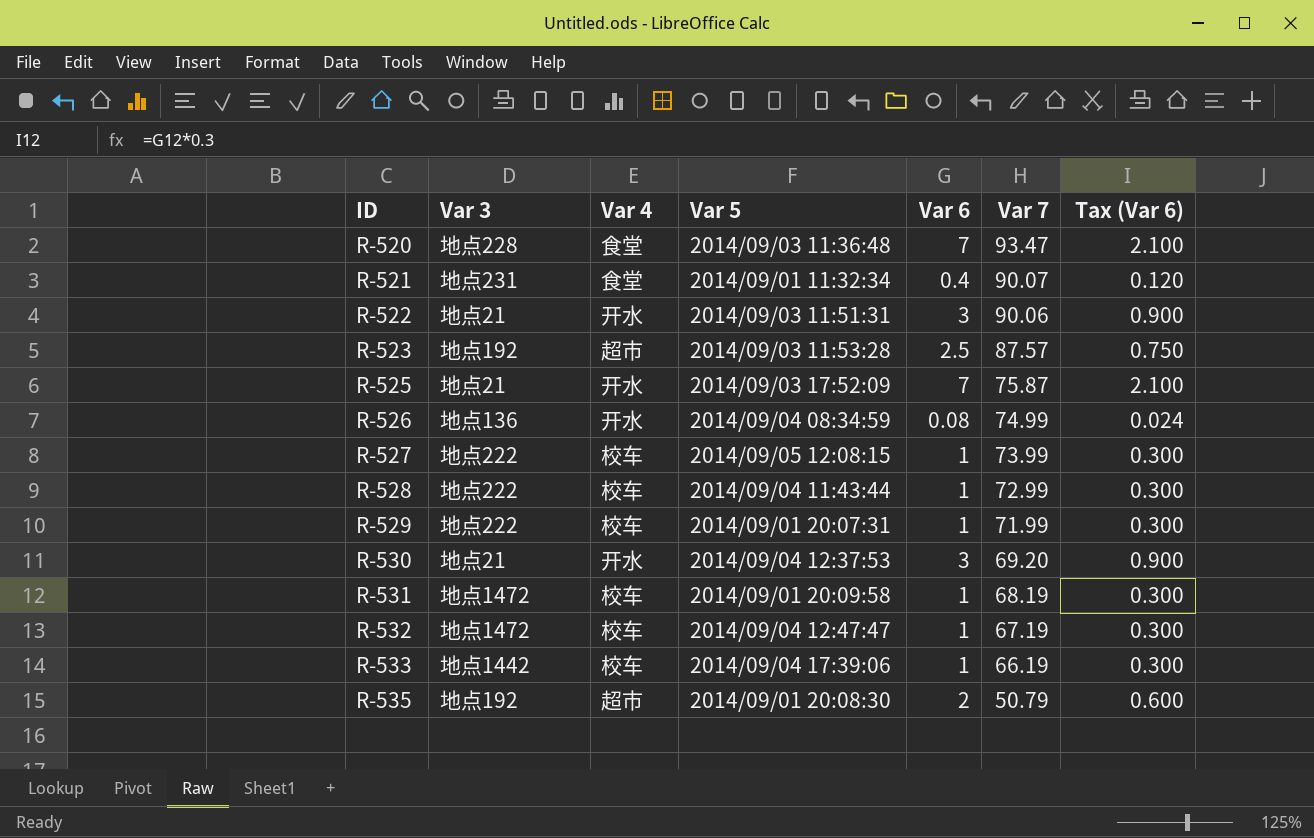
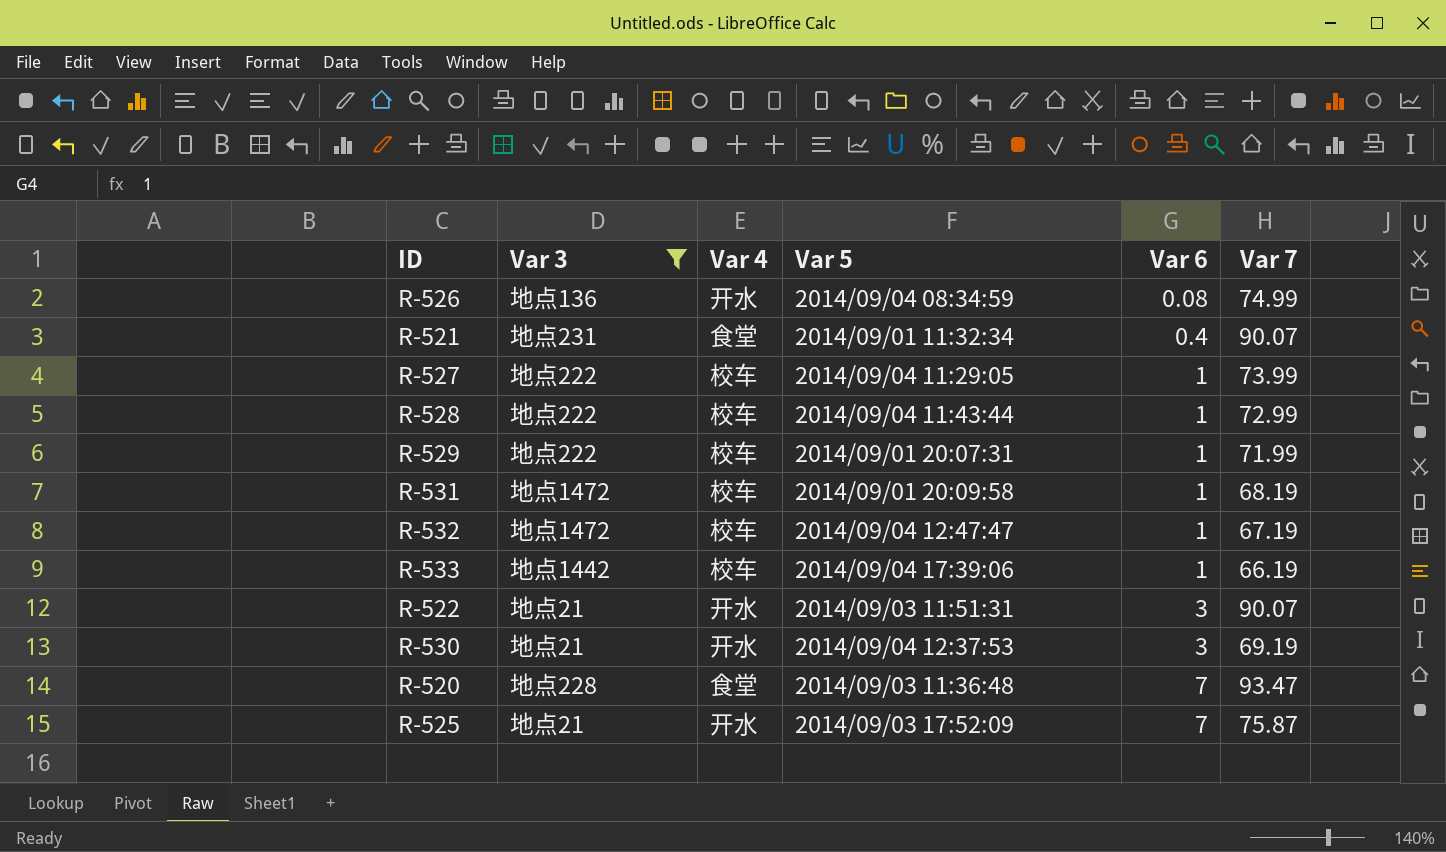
filter: none -> Var 3 != 地点192
row order: ID ascending -> Var 6 ascending
column Tax (Var 6) | formula: [Var 6] * 0.3 -> none
R-527 | Var 5: 2014/09/05 12:08:15 -> 2014/09/04 11:29:05
R-522 | Var 7: 90.06 -> 90.07
R-530 | Var 7: 69.20 -> 69.19

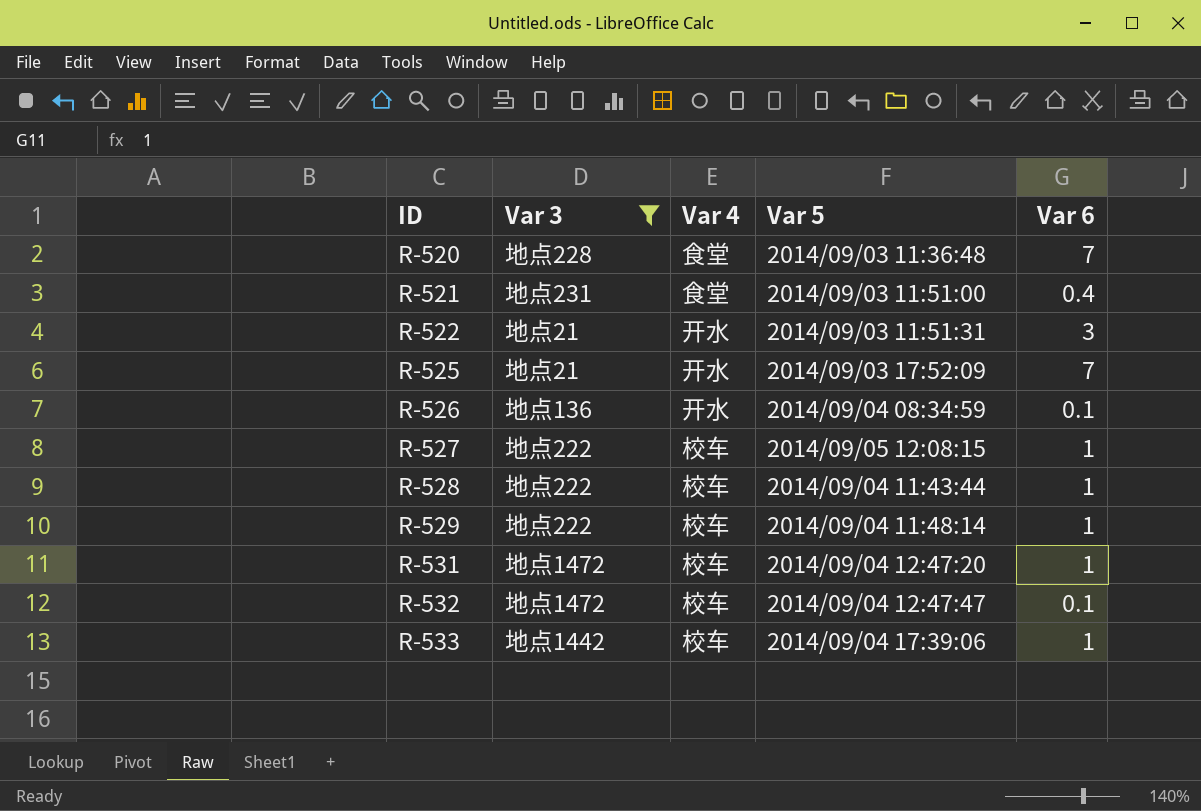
row order: Var 6 ascending -> ID ascending
column Var 7 | position: 6 -> none
row R-530: 地点21 | 开水 | 2014/09/04 12:37:53 | 3 | 69.19 -> none
R-521 | Var 5: 2014/09/01 11:32:34 -> 2014/09/03 11:51:00
R-526 | Var 6: 0.08 -> 0.1
R-527 | Var 5: 2014/09/04 11:29:05 -> 2014/09/05 12:08:15
R-529 | Var 5: 2014/09/01 20:07:31 -> 2014/09/04 11:48:14
R-531 | Var 5: 2014/09/01 20:09:58 -> 2014/09/04 12:47:20
R-532 | Var 6: 1 -> 0.1

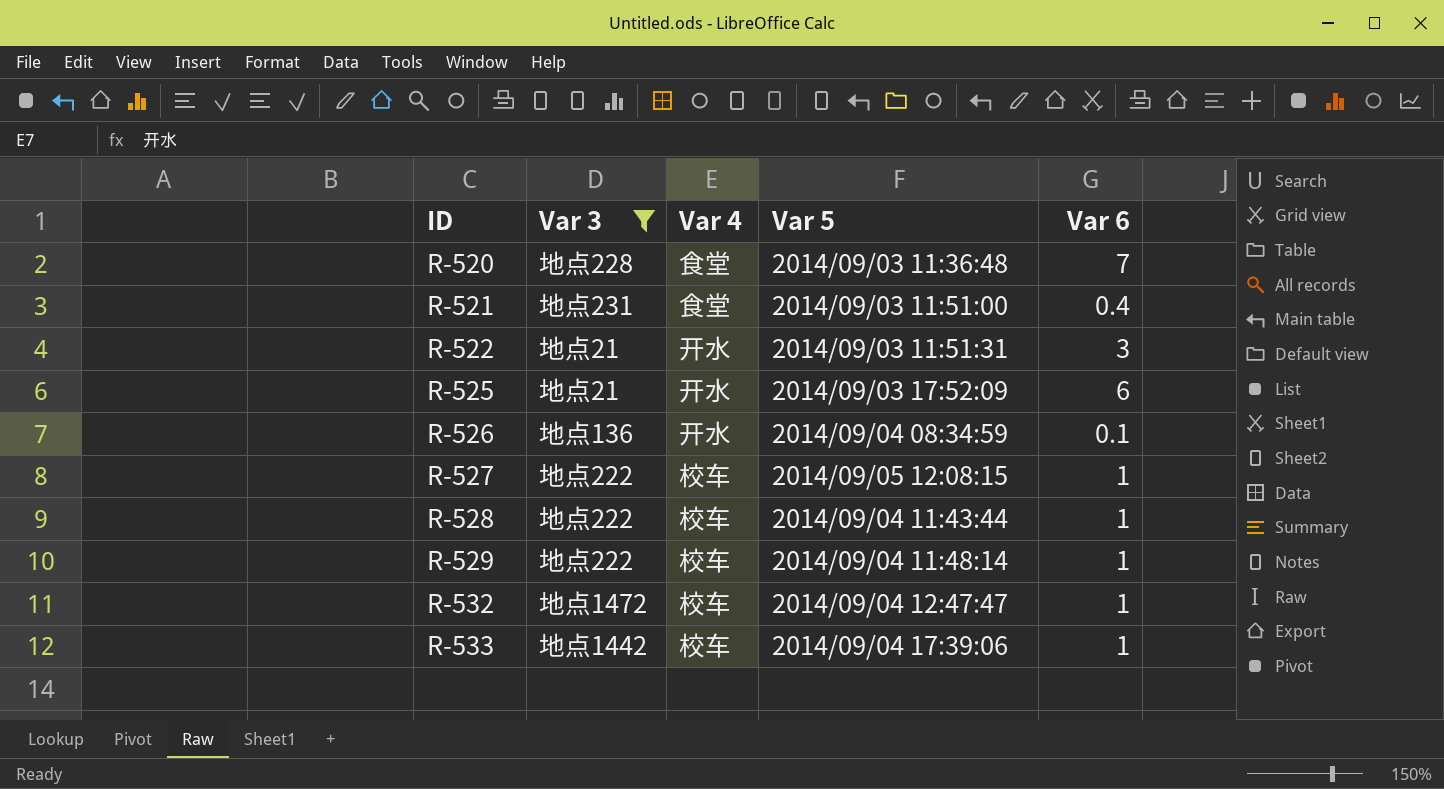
row R-531: 地点1472 | 校车 | 2014/09/04 12:47:20 | 1 -> none
R-525 | Var 6: 7 -> 6
R-532 | Var 6: 0.1 -> 1

